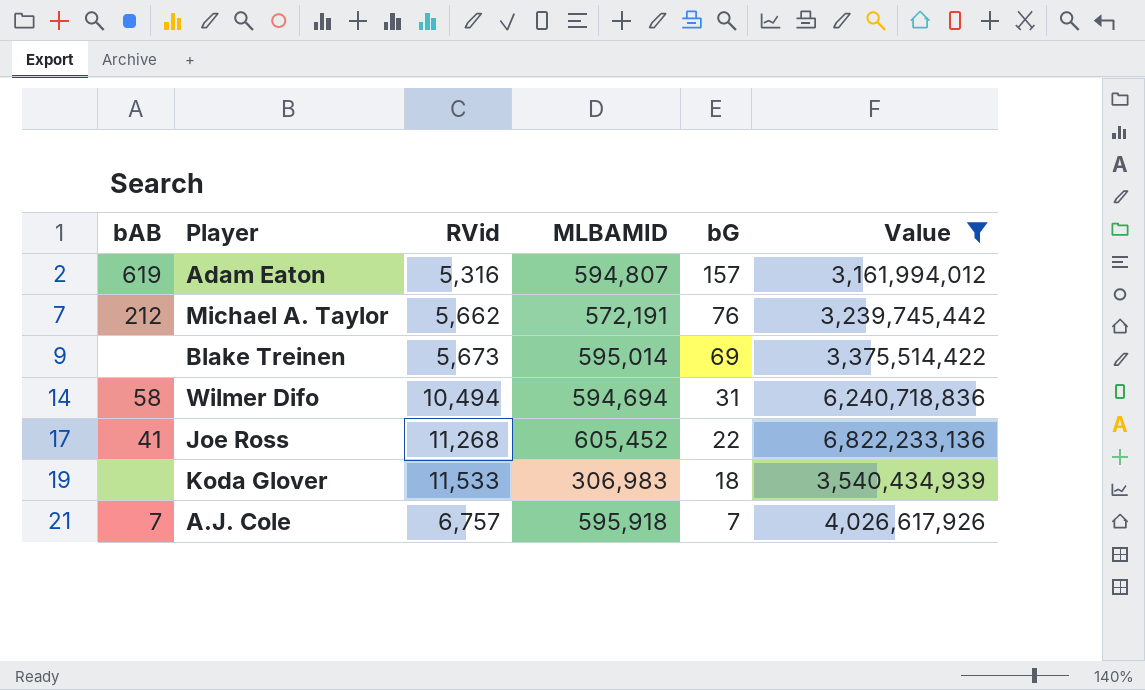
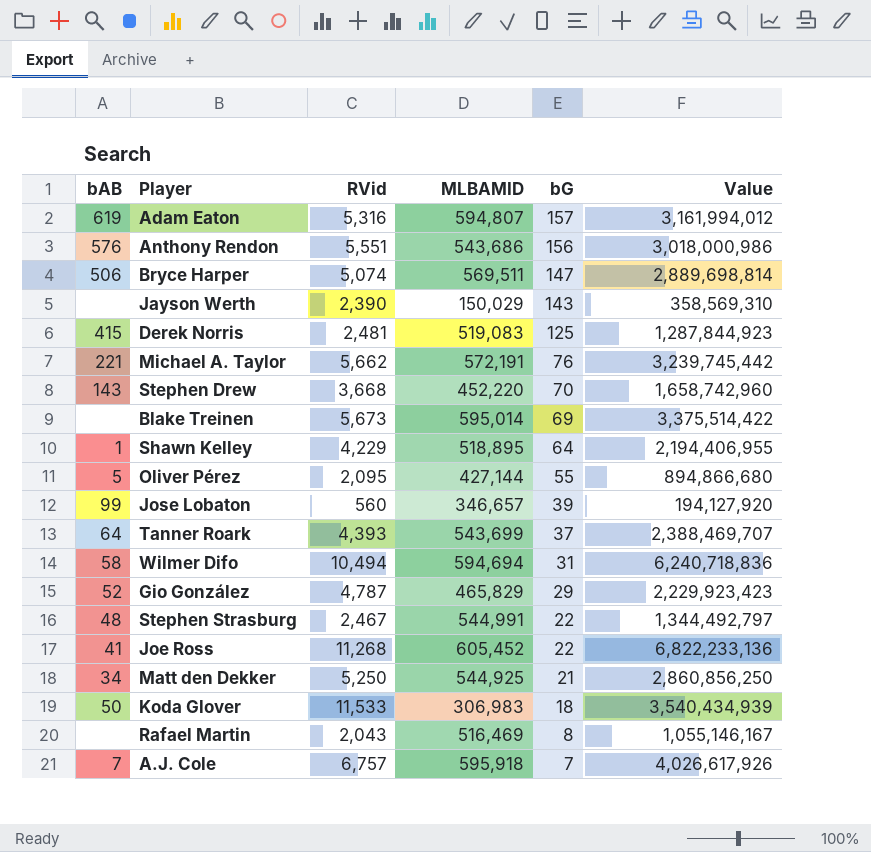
filter: Value >= 3,161,994,012 -> none
Michael A. Taylor | bAB: 212 -> 221
Koda Glover | bAB: none -> 50

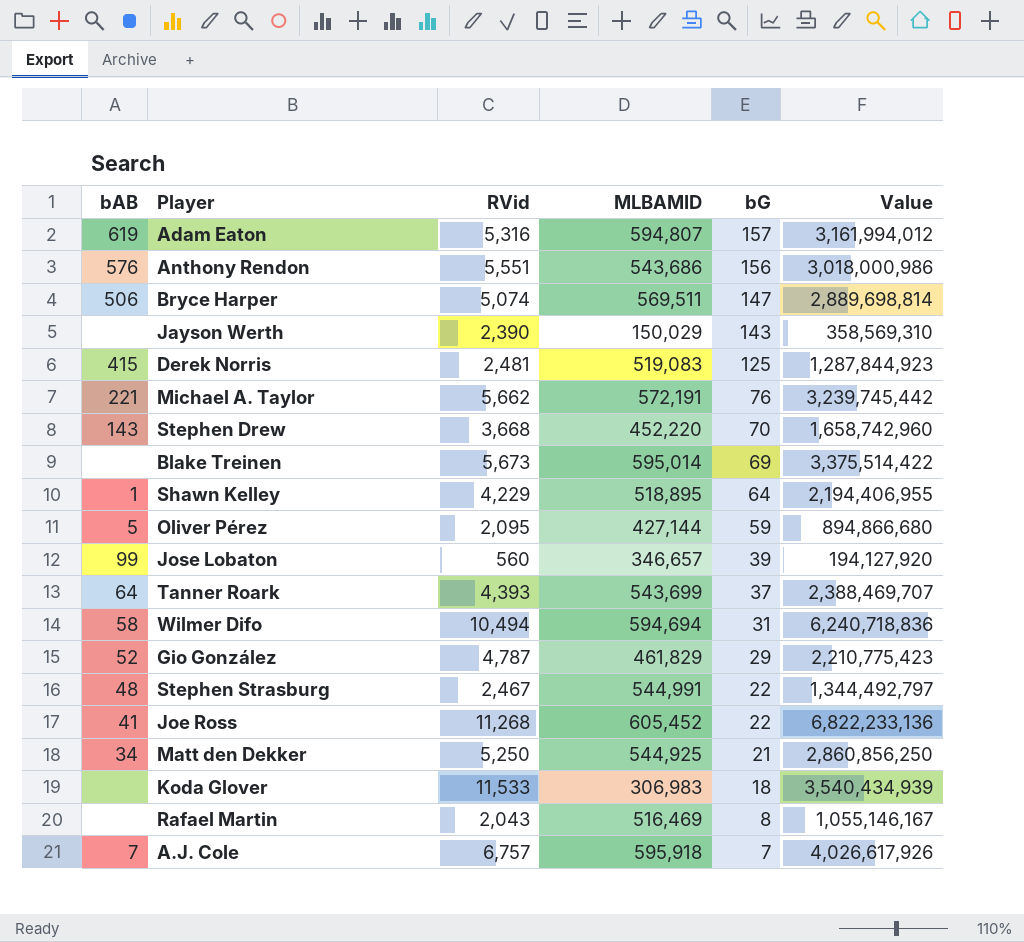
Oliver Pérez | bG: 55 -> 59
Gio González | MLBAMID: 465,829 -> 461,829
Gio González | Value: 2,229,923,423 -> 2,210,775,423
Koda Glover | bAB: 50 -> none

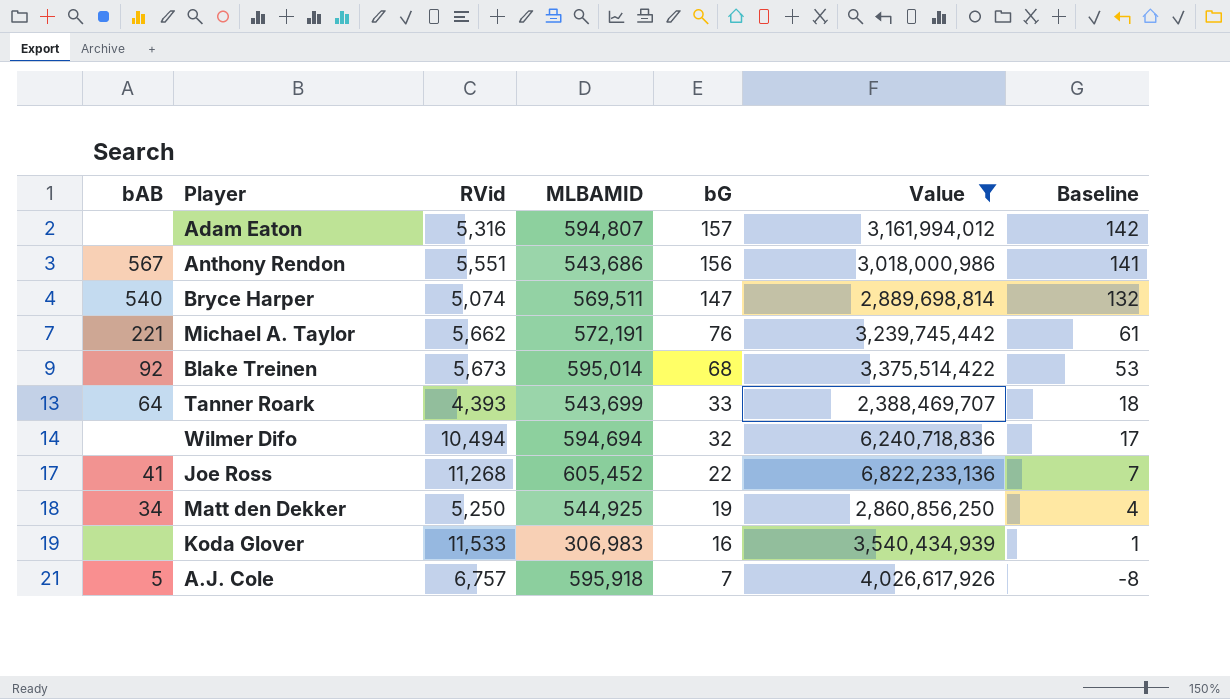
filter: none -> Value >= 2,388,469,707
column Baseline | formula: none -> [bG] - 15
Adam Eaton | bAB: 619 -> none
Anthony Rendon | bAB: 576 -> 567
Bryce Harper | bAB: 506 -> 540
Blake Treinen | bAB: none -> 92
Blake Treinen | bG: 69 -> 68
Tanner Roark | bG: 37 -> 33
Wilmer Difo | bAB: 58 -> none
Wilmer Difo | bG: 31 -> 32
Matt den Dekker | bG: 21 -> 19
Koda Glover | bG: 18 -> 16
A.J. Cole | bAB: 7 -> 5

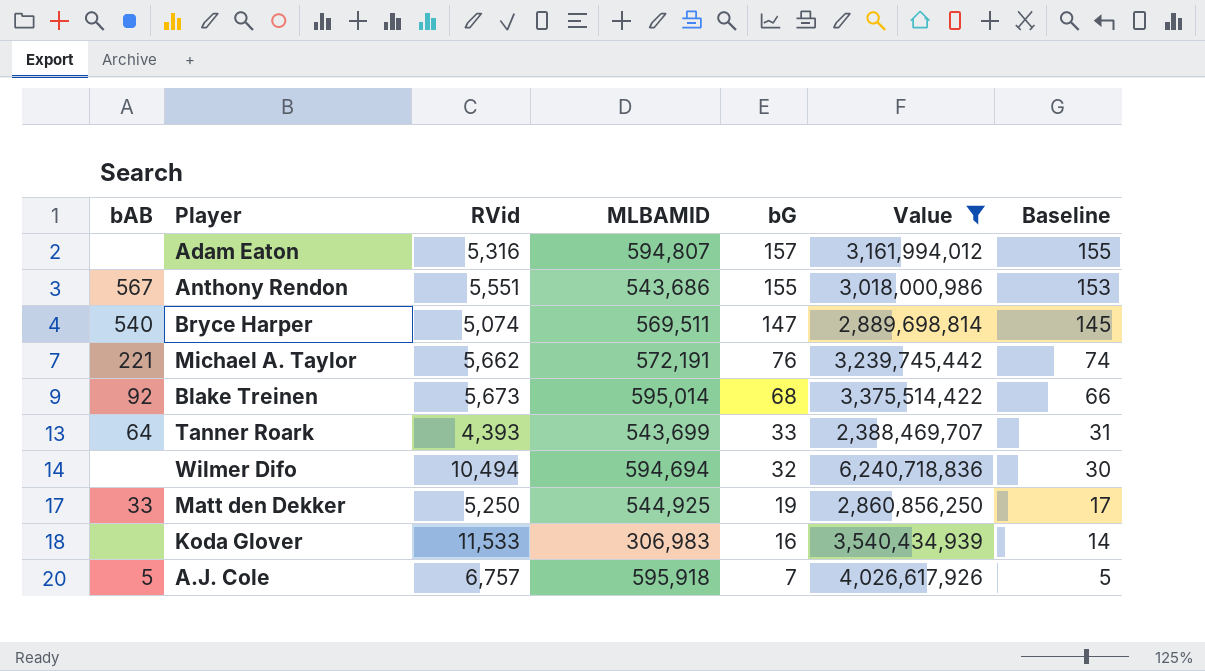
column Baseline | formula: [bG] - 15 -> [bG] - 2
row Joe Ross: 41 | 11,268 | 605,452 | 22 | 6,822,233,136 | 7 -> none
Anthony Rendon | bG: 156 -> 155
Matt den Dekker | bAB: 34 -> 33

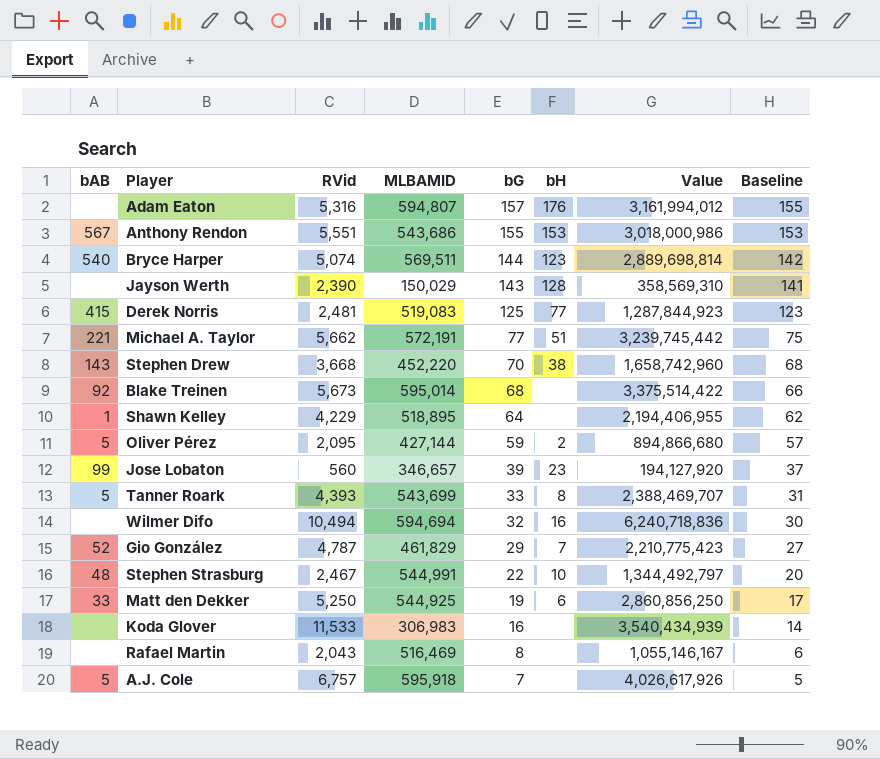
filter: Value >= 2,388,469,707 -> none
column bH | position: none -> 6
Bryce Harper | bG: 147 -> 144
Bryce Harper | Baseline: 145 -> 142
Michael A. Taylor | bG: 76 -> 77
Michael A. Taylor | Baseline: 74 -> 75
Tanner Roark | bAB: 64 -> 5

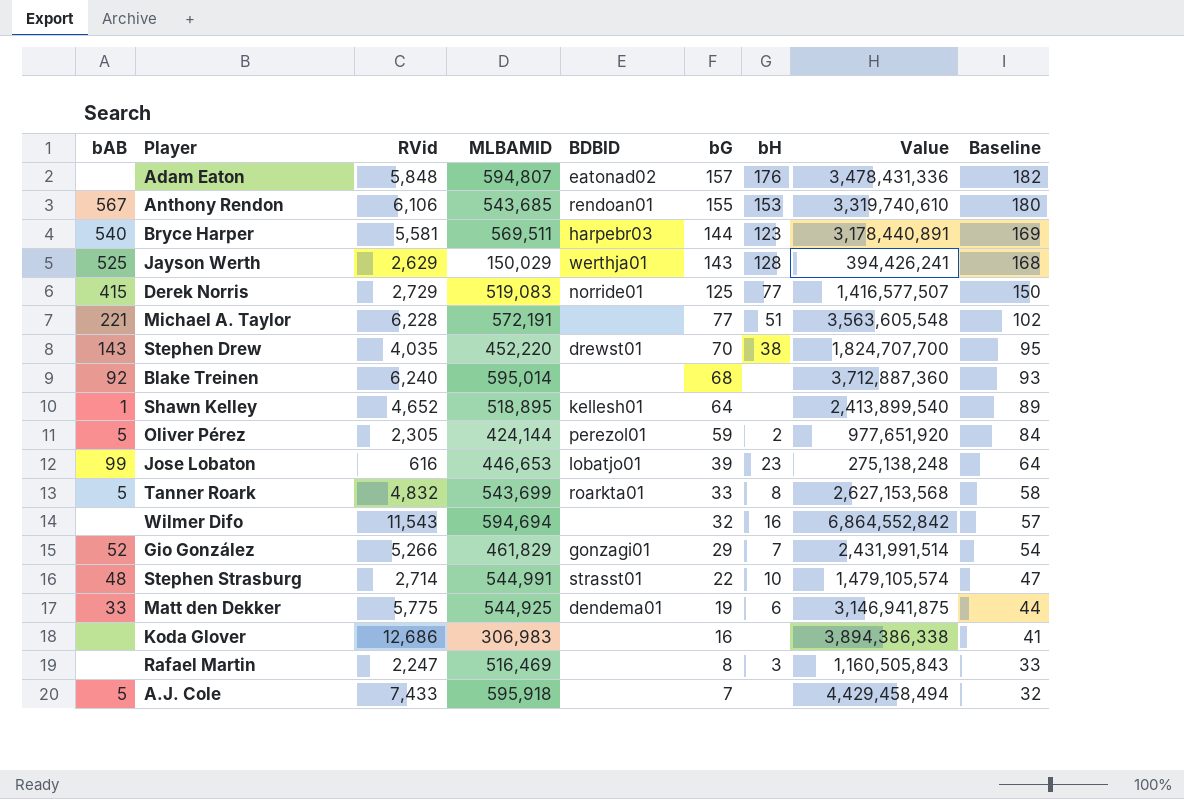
column BDBID | position: none -> 5
column Baseline | formula: [bG] - 2 -> [bG] + 25
Adam Eaton | RVid: 5,316 -> 5,848
Adam Eaton | Value: 3,161,994,012 -> 3,478,431,336
Anthony Rendon | RVid: 5,551 -> 6,106
Anthony Rendon | MLBAMID: 543,686 -> 543,685
Anthony Rendon | Value: 3,018,000,986 -> 3,319,740,610
Bryce Harper | RVid: 5,074 -> 5,581
Bryce Harper | Value: 2,889,698,814 -> 3,178,440,891
Jayson Werth | bAB: none -> 525
Jayson Werth | RVid: 2,390 -> 2,629
Jayson Werth | Value: 358,569,310 -> 394,426,241
Derek Norris | RVid: 2,481 -> 2,729
Derek Norris | Value: 1,287,844,923 -> 1,416,577,507
Michael A. Taylor | RVid: 5,662 -> 6,228
Michael A. Taylor | Value: 3,239,745,442 -> 3,563,605,548
Stephen Drew | RVid: 3,668 -> 4,035
Stephen Drew | Value: 1,658,742,960 -> 1,824,707,700
Blake Treinen | RVid: 5,673 -> 6,240
Blake Treinen | Value: 3,375,514,422 -> 3,712,887,360
Shawn Kelley | RVid: 4,229 -> 4,652
Shawn Kelley | Value: 2,194,406,955 -> 2,413,899,540
Oliver Pérez | RVid: 2,095 -> 2,305
Oliver Pérez | MLBAMID: 427,144 -> 424,144
Oliver Pérez | Value: 894,866,680 -> 977,651,920
Jose Lobaton | RVid: 560 -> 616
Jose Lobaton | MLBAMID: 346,657 -> 446,653
Jose Lobaton | Value: 194,127,920 -> 275,138,248
Tanner Roark | RVid: 4,393 -> 4,832
Tanner Roark | Value: 2,388,469,707 -> 2,627,153,568
Wilmer Difo | RVid: 10,494 -> 11,543
Wilmer Difo | Value: 6,240,718,836 -> 6,864,552,842
Gio González | RVid: 4,787 -> 5,266
Gio González | Value: 2,210,775,423 -> 2,431,991,514
Stephen Strasburg | RVid: 2,467 -> 2,714
Stephen Strasburg | Value: 1,344,492,797 -> 1,479,105,574
Matt den Dekker | RVid: 5,250 -> 5,775
Matt den Dekker | Value: 2,860,856,250 -> 3,146,941,875
Koda Glover | RVid: 11,533 -> 12,686
Koda Glover | Value: 3,540,434,939 -> 3,894,386,338
Rafael Martin | RVid: 2,043 -> 2,247
Rafael Martin | bH: none -> 3
Rafael Martin | Value: 1,055,146,167 -> 1,160,505,843
A.J. Cole | RVid: 6,757 -> 7,433
A.J. Cole | Value: 4,026,617,926 -> 4,429,458,494

